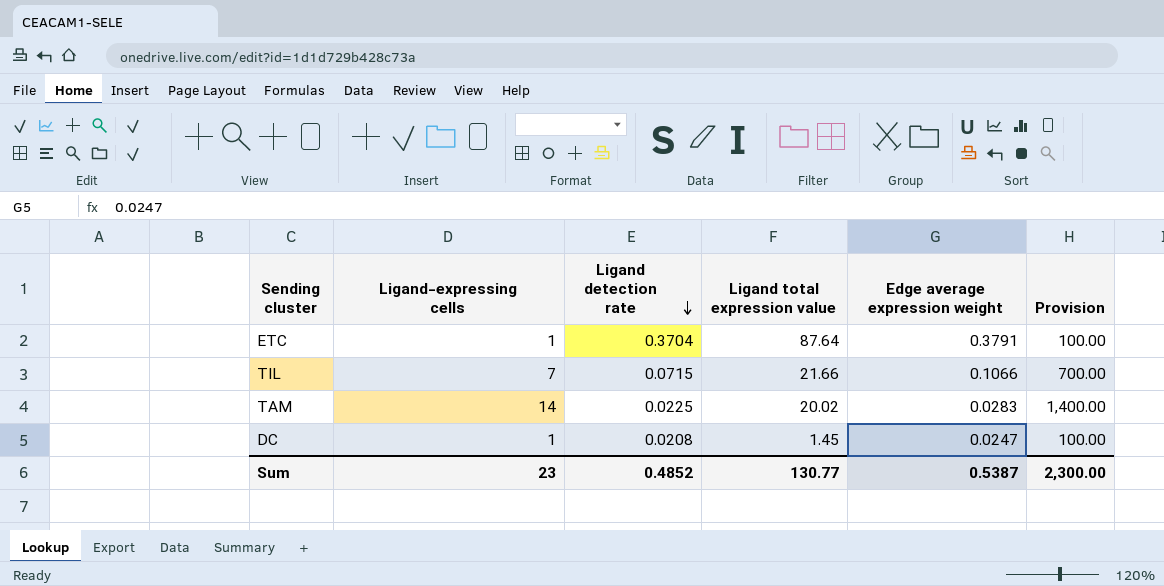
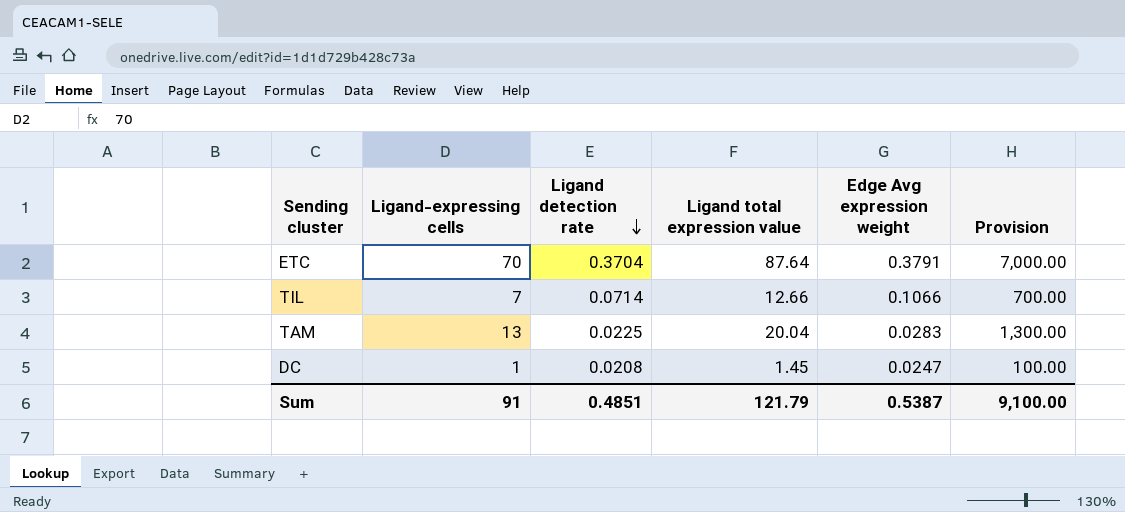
column name: Edge average expression weight -> Edge Avg expression weight
ETC | Ligand-expressing cells: 1 -> 70
ETC | Provision: 100.00 -> 7,000.00
TIL | Ligand detection rate: 0.0715 -> 0.0714
TIL | Ligand total expression value: 21.66 -> 12.66
TAM | Ligand-expressing cells: 14 -> 13
TAM | Ligand total expression value: 20.02 -> 20.04
TAM | Provision: 1,400.00 -> 1,300.00
Sum | Ligand-expressing cells: 23 -> 91
Sum | Ligand detection rate: 0.4852 -> 0.4851
Sum | Ligand total expression value: 130.77 -> 121.79
Sum | Provision: 2,300.00 -> 9,100.00

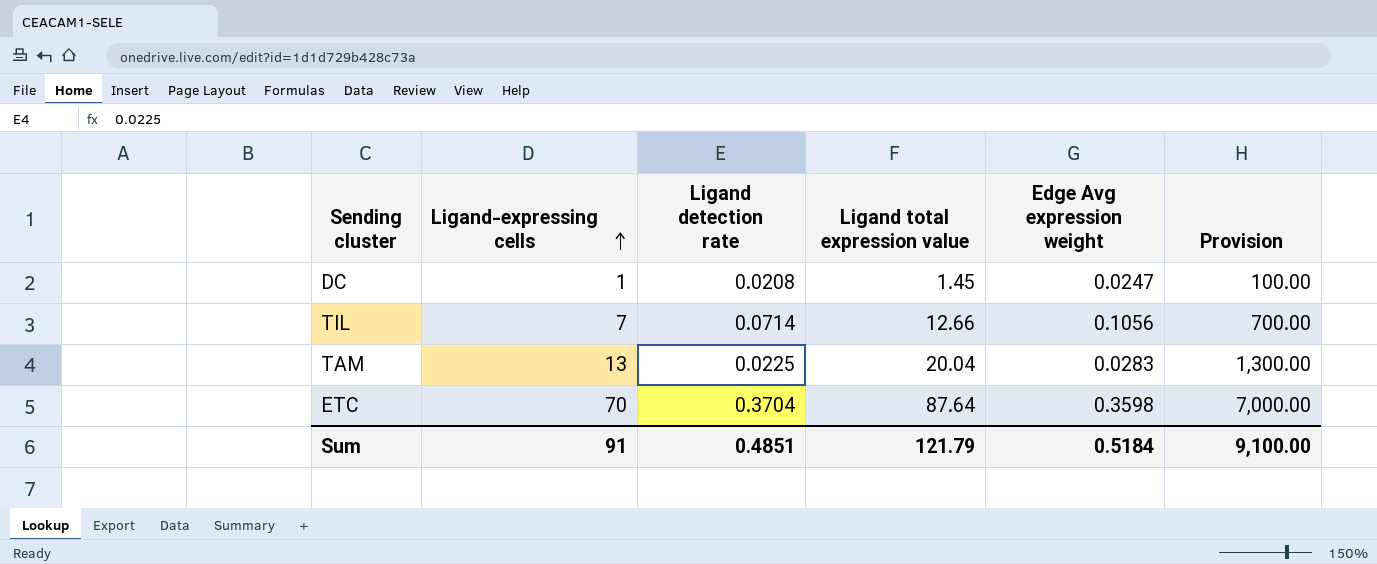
row order: Ligand detection rate descending -> Ligand-expressing cells ascending
TIL | Edge Avg expression weight: 0.1066 -> 0.1056
ETC | Edge Avg expression weight: 0.3791 -> 0.3598
Sum | Edge Avg expression weight: 0.5387 -> 0.5184

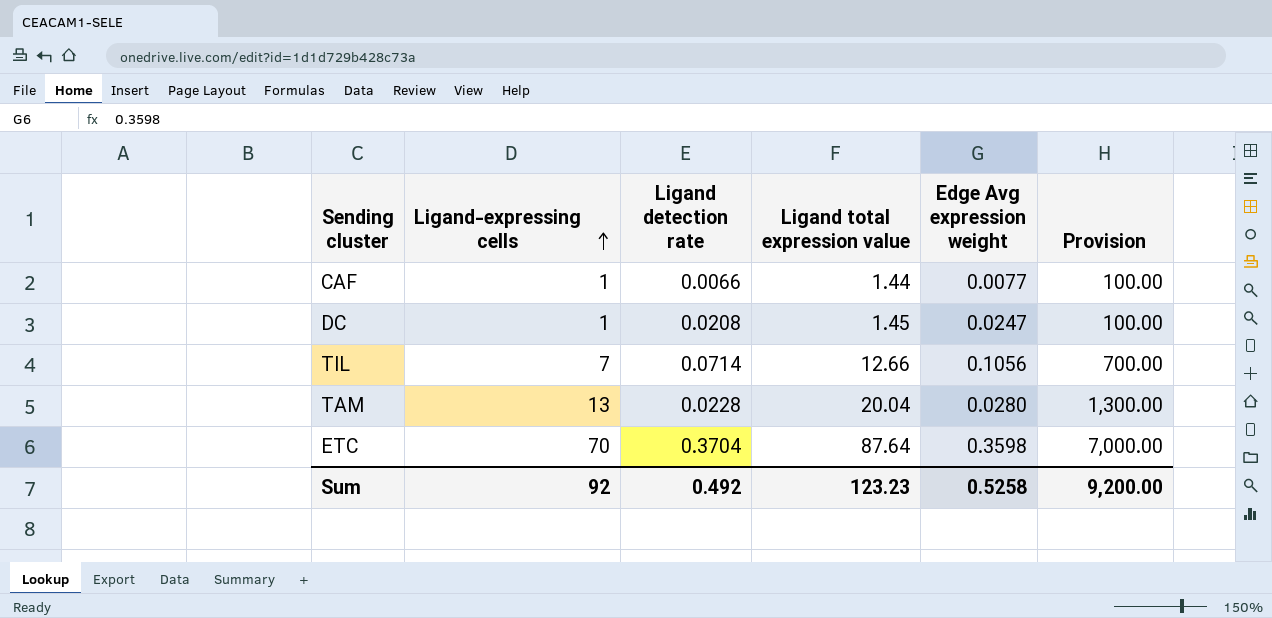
row CAF: none -> 1 | 0.0066 | 1.44 | 0.0077 | 100.00
TAM | Ligand detection rate: 0.0225 -> 0.0228
TAM | Edge Avg expression weight: 0.0283 -> 0.0280
Sum | Ligand-expressing cells: 91 -> 92
Sum | Ligand detection rate: 0.4851 -> 0.492
Sum | Ligand total expression value: 121.79 -> 123.23
Sum | Edge Avg expression weight: 0.5184 -> 0.5258
Sum | Provision: 9,100.00 -> 9,200.00

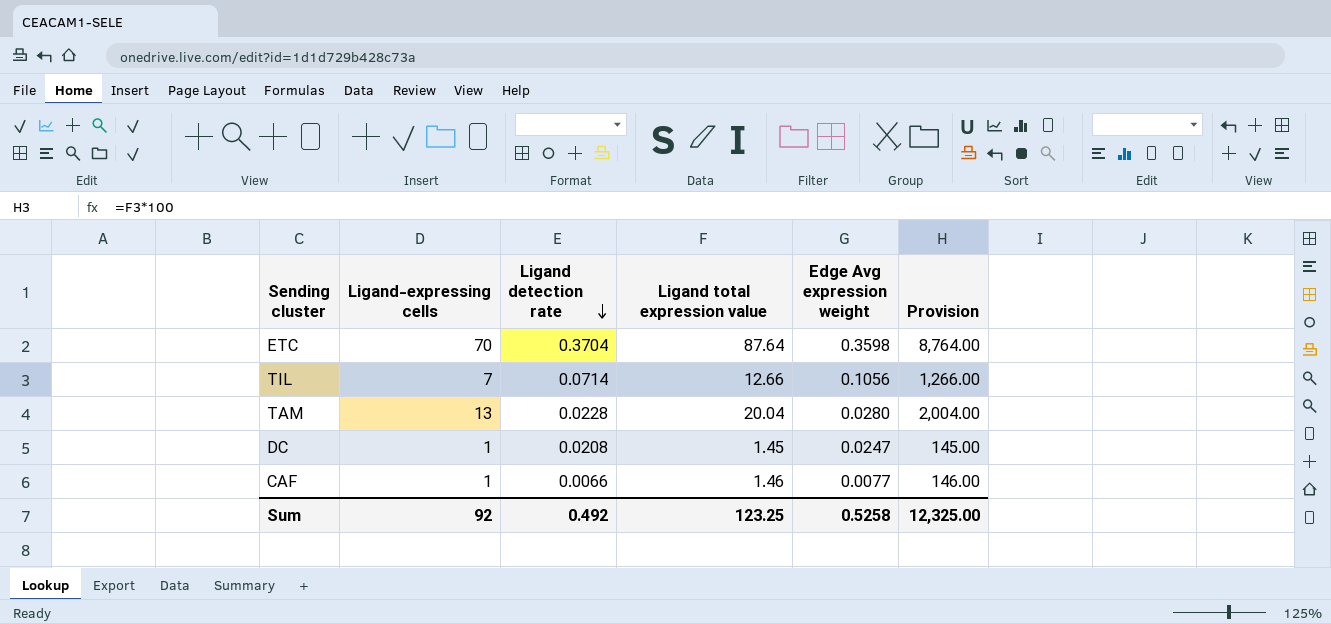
row order: Ligand-expressing cells ascending -> Ligand detection rate descending
column Provision | formula: [Ligand-expressing cells] * 100 -> [Ligand total expression value] * 100
CAF | Ligand total expression value: 1.44 -> 1.46
Sum | Ligand total expression value: 123.23 -> 123.25
Sum | Provision: 9,200.00 -> 12,325.00

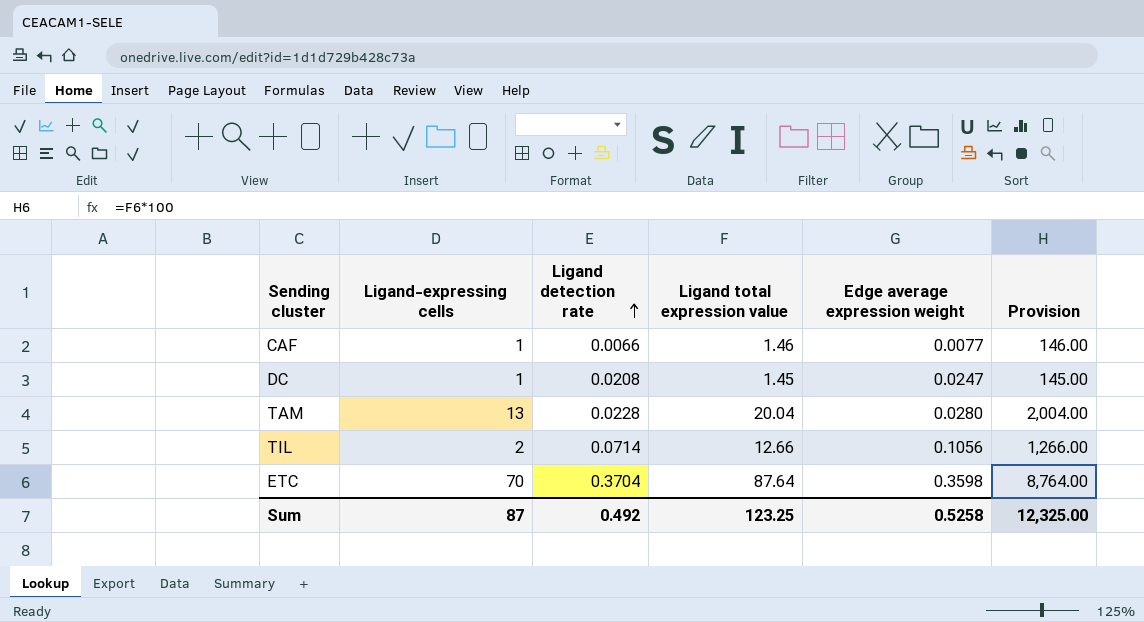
row order: Ligand detection rate descending -> Ligand detection rate ascending
column name: Edge Avg expression weight -> Edge average expression weight
TIL | Ligand-expressing cells: 7 -> 2
Sum | Ligand-expressing cells: 92 -> 87

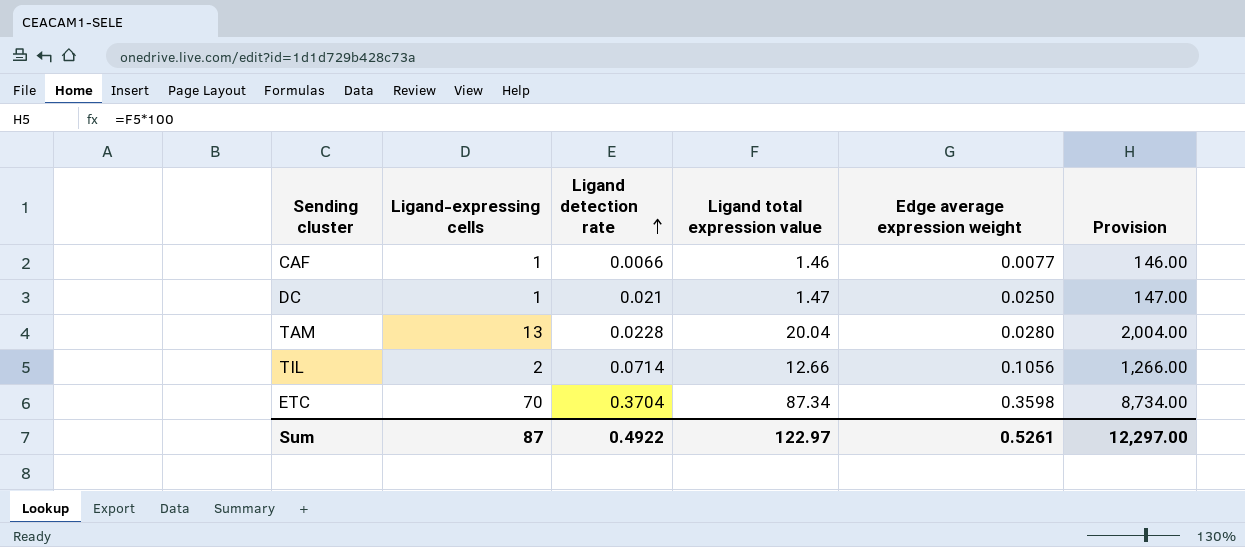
DC | Ligand detection rate: 0.0208 -> 0.021
DC | Ligand total expression value: 1.45 -> 1.47
DC | Edge average expression weight: 0.0247 -> 0.0250
DC | Provision: 145.00 -> 147.00
ETC | Ligand total expression value: 87.64 -> 87.34
ETC | Provision: 8,764.00 -> 8,734.00
Sum | Ligand detection rate: 0.492 -> 0.4922
Sum | Ligand total expression value: 123.25 -> 122.97
Sum | Edge average expression weight: 0.5258 -> 0.5261
Sum | Provision: 12,325.00 -> 12,297.00

